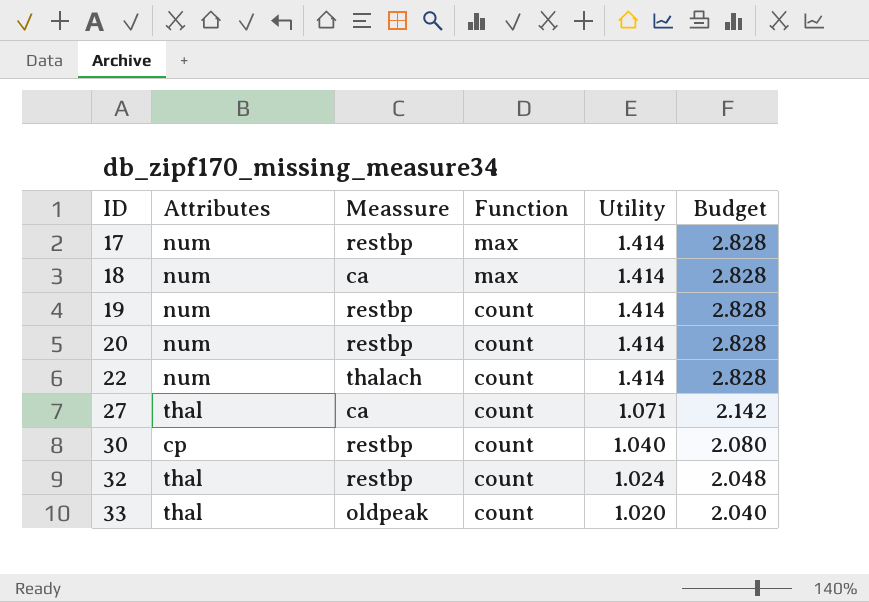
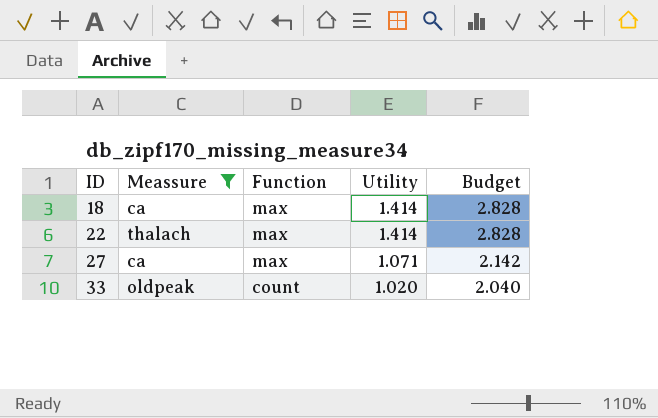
filter: none -> Meassure != restbp
column Attributes | position: 2 -> none
22 | Function: count -> max
27 | Function: count -> max

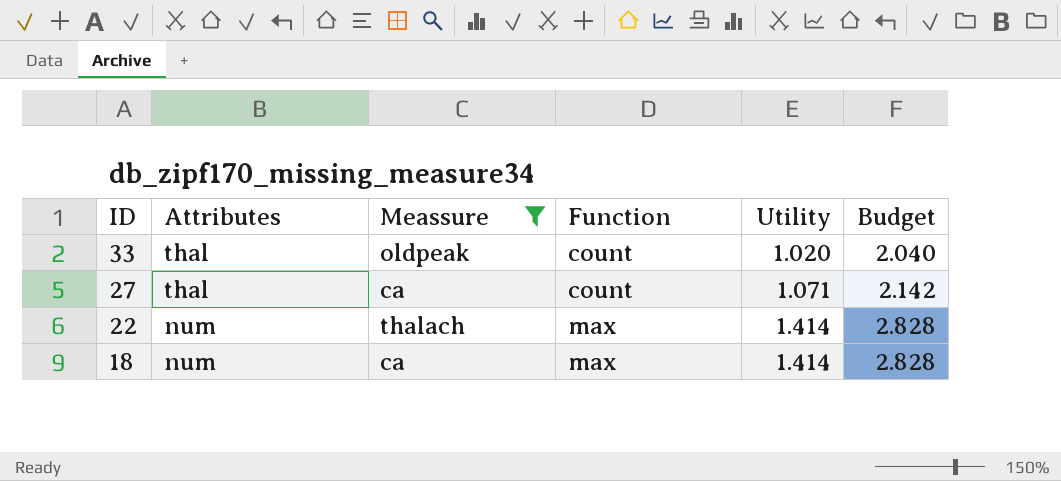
row order: ID ascending -> ID descending
column Attributes | position: none -> 2
27 | Function: max -> count

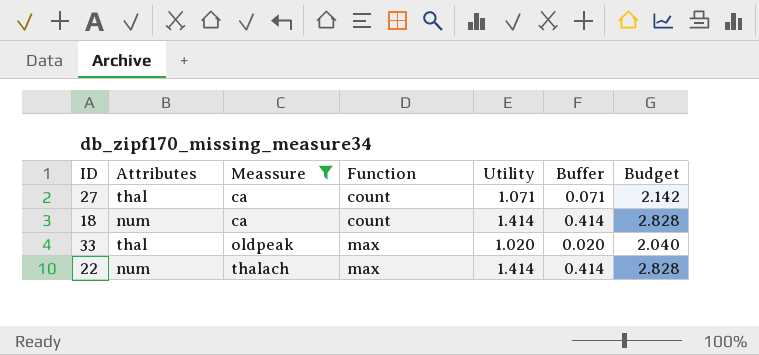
row order: ID descending -> Meassure ascending
column Buffer | formula: none -> [Utility] - 1
18 | Function: max -> count
33 | Function: count -> max

